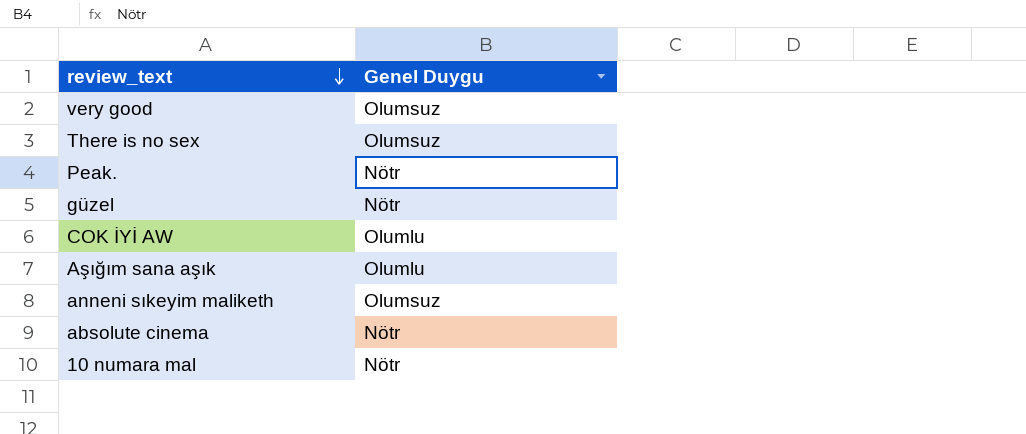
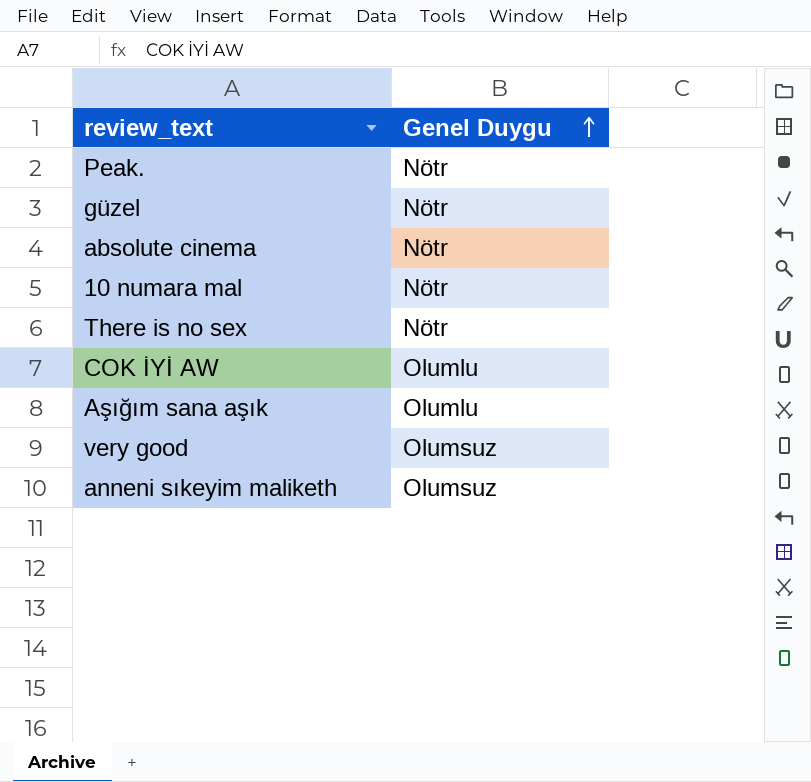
row order: review_text descending -> Genel Duygu ascending
There is no sex | Genel Duygu: Olumsuz -> Nötr

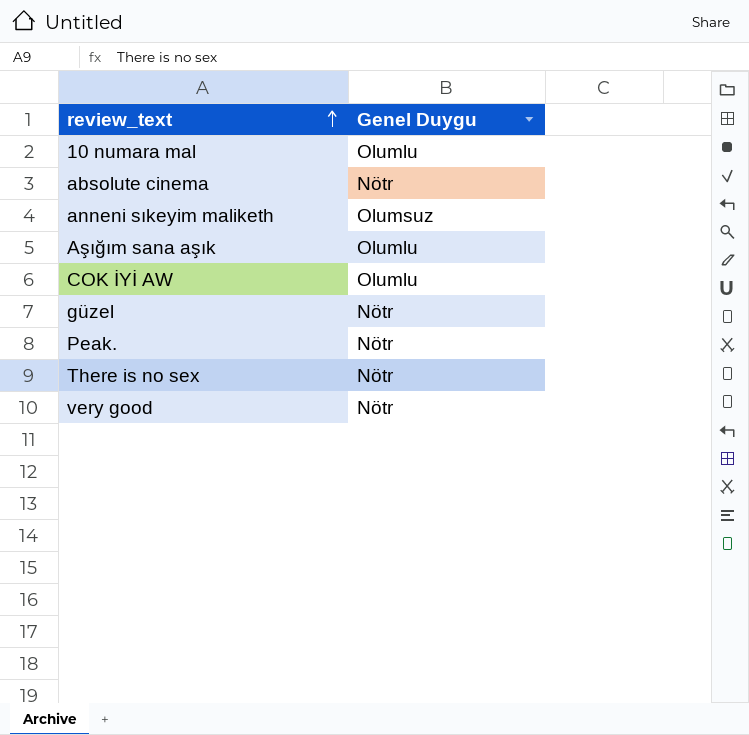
row order: Genel Duygu ascending -> review_text ascending
10 numara mal | Genel Duygu: Nötr -> Olumlu
very good | Genel Duygu: Olumsuz -> Nötr

